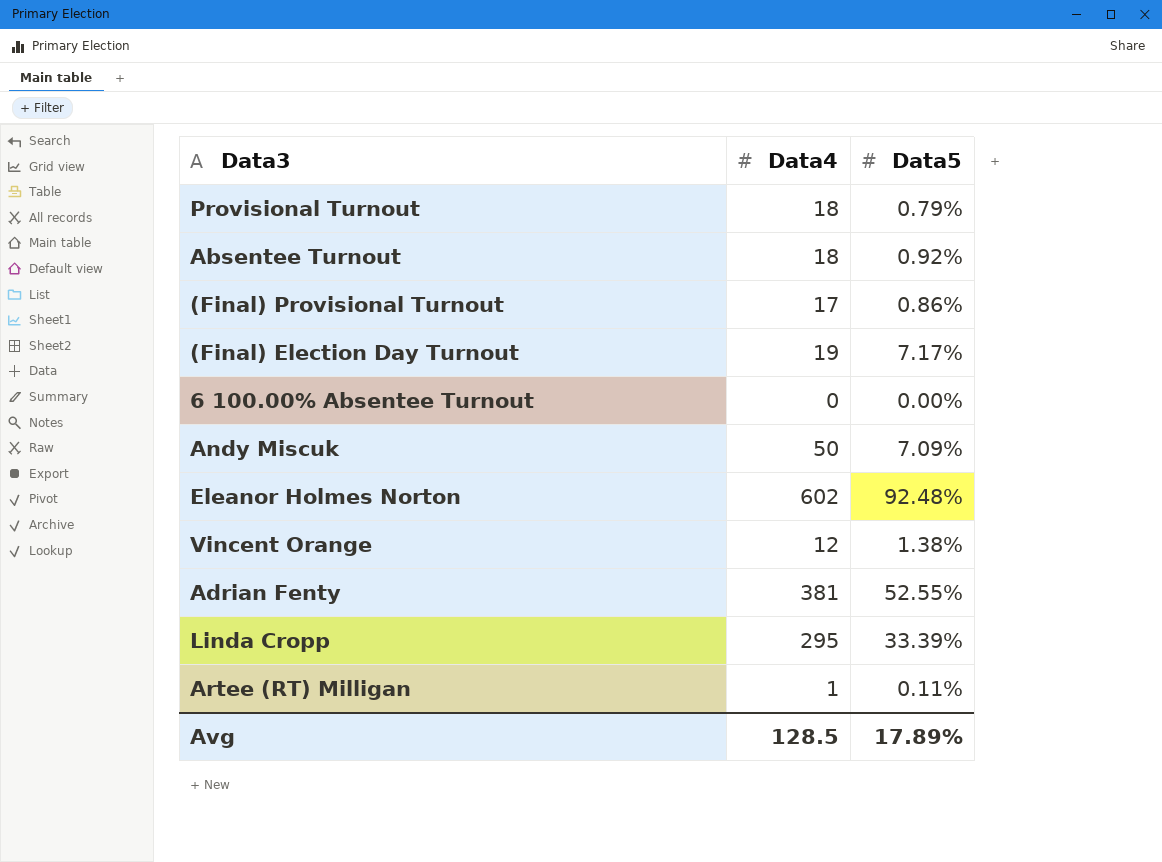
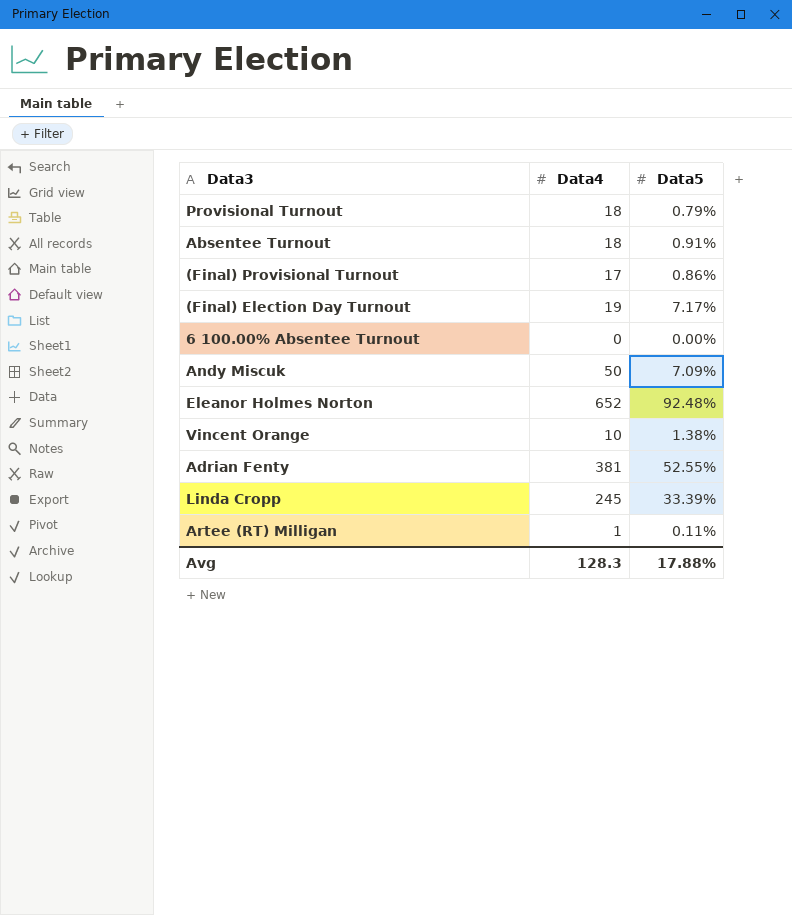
Absentee Turnout | Data5: 0.92% -> 0.91%
Eleanor Holmes Norton | Data4: 602 -> 652
Vincent Orange | Data4: 12 -> 10
Linda Cropp | Data4: 295 -> 245
Avg | Data4: 128.5 -> 128.3
Avg | Data5: 17.89% -> 17.88%

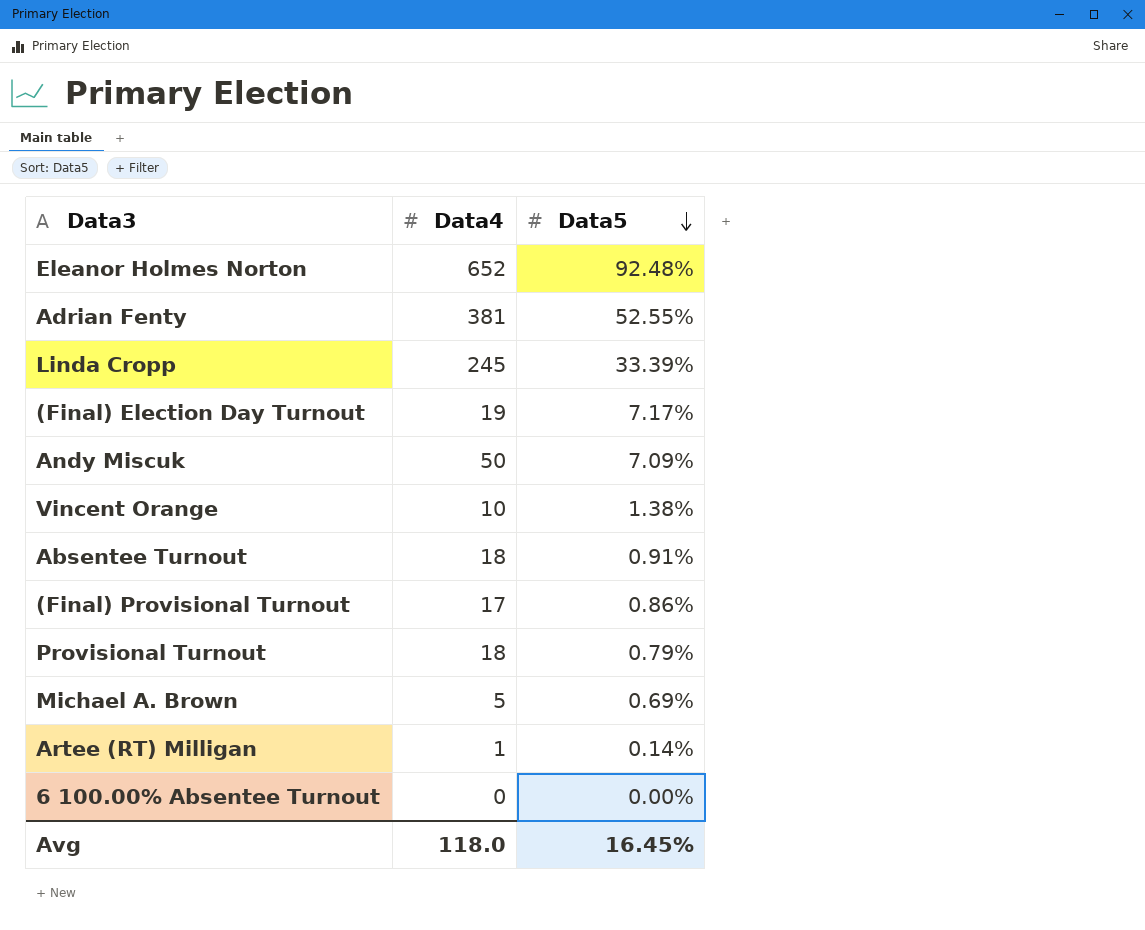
row order: none -> Data5 descending
row Michael A. Brown: none -> 5 | 0.69%
Artee (RT) Milligan | Data5: 0.11% -> 0.14%
Avg | Data4: 128.3 -> 118.0
Avg | Data5: 17.88% -> 16.45%

